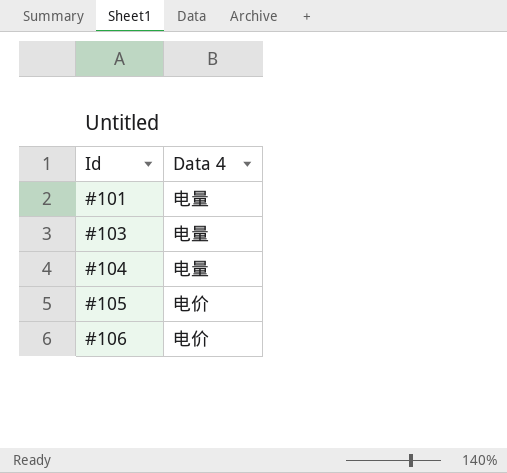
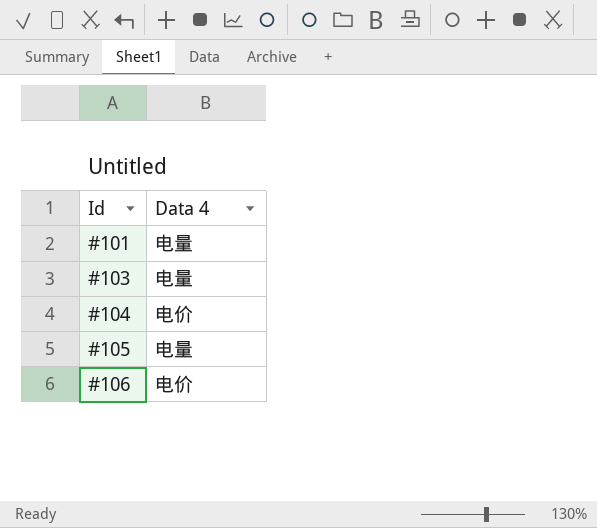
#104 | Data 4: 电量 -> 电价
#105 | Data 4: 电价 -> 电量

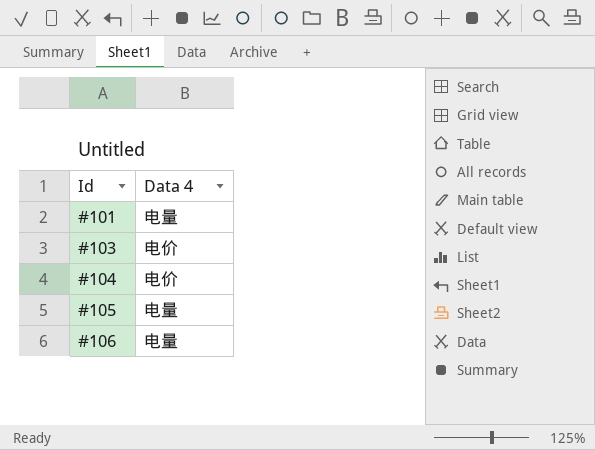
#103 | Data 4: 电量 -> 电价
#106 | Data 4: 电价 -> 电量

